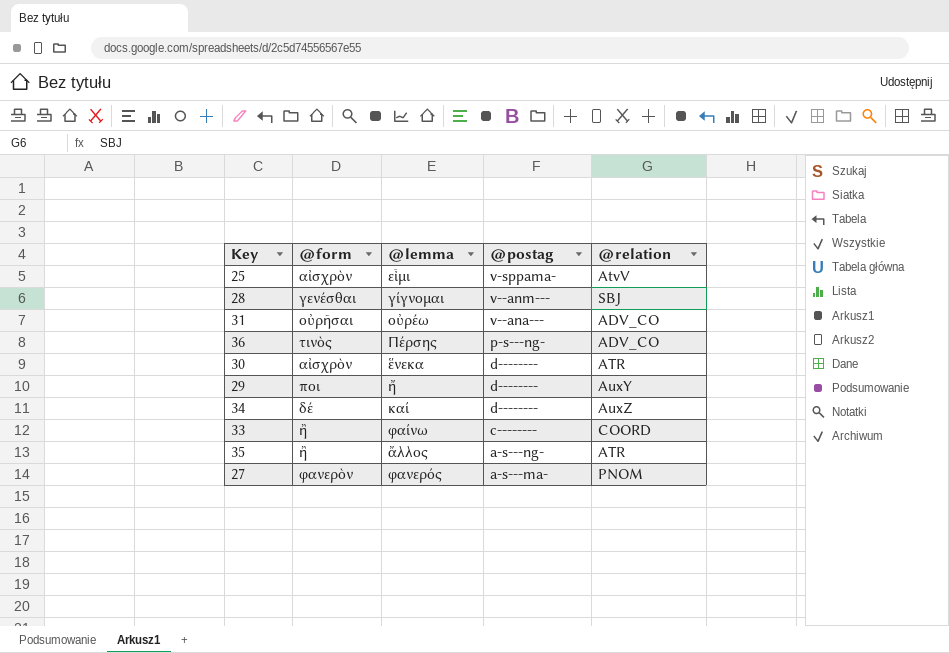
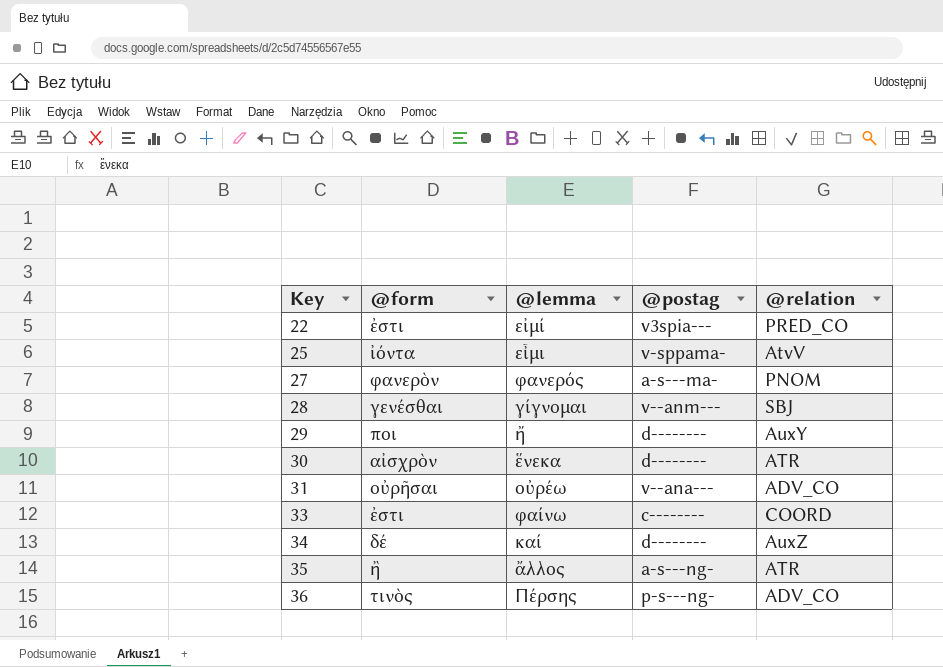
row order: @postag descending -> Key ascending
row 22: none -> ἐστι | εἰμί | v3spia--- | PRED_CO
25 | @form: αἰσχρὸν -> ἰόντα
33 | @form: ἢ -> ἐστι

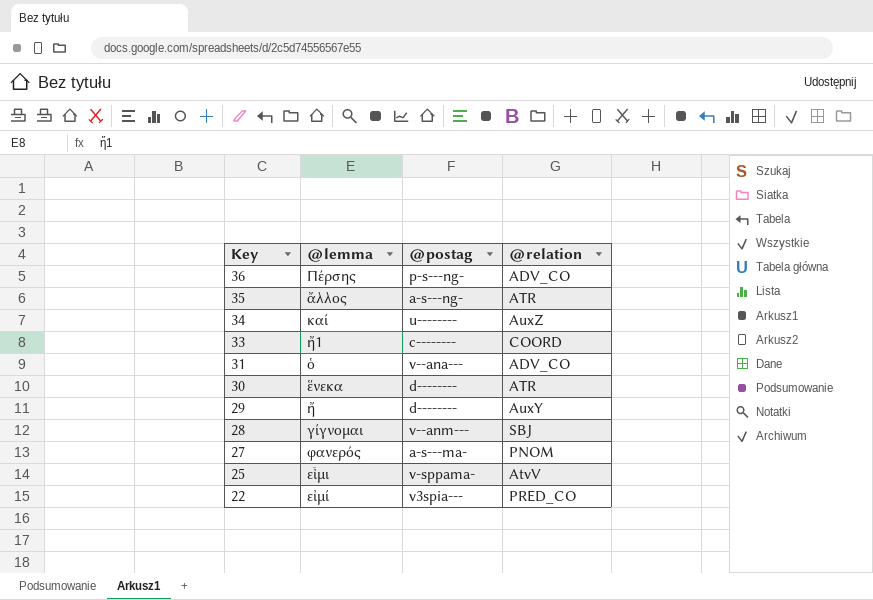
row order: Key ascending -> Key descending
column @form | position: 2 -> none
34 | @postag: d-------- -> u--------
33 | @lemma: φαίνω -> ἤ1
31 | @lemma: οὐρέω -> ὁ

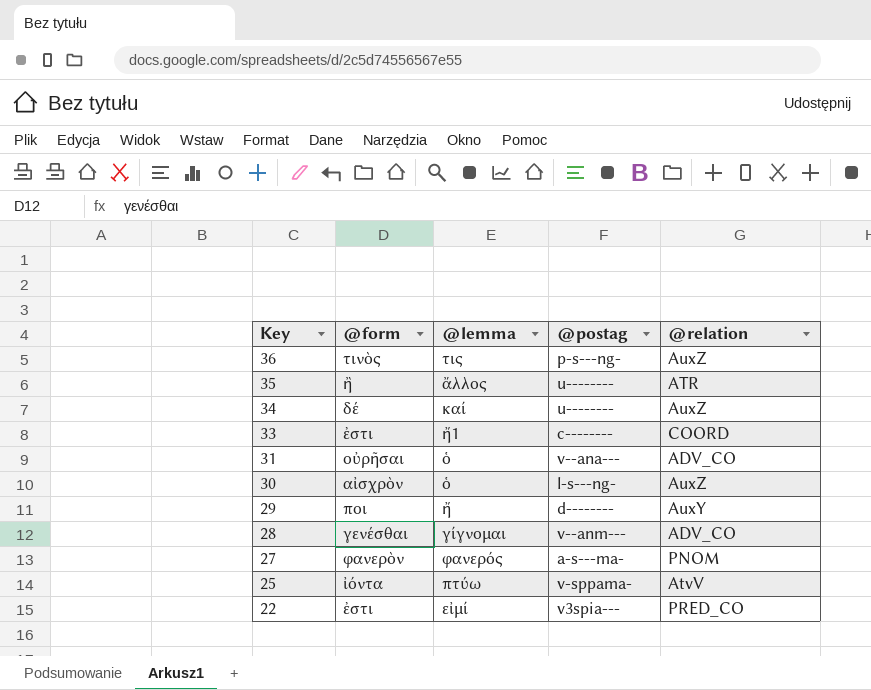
column @form | position: none -> 2
36 | @lemma: Πέρσης -> τις
36 | @relation: ADV_CO -> AuxZ
35 | @postag: a-s---ng- -> u--------
30 | @lemma: ἕνεκα -> ὁ
30 | @postag: d-------- -> l-s---ng-
30 | @relation: ATR -> AuxZ
28 | @relation: SBJ -> ADV_CO
25 | @lemma: εἶμι -> πτύω

